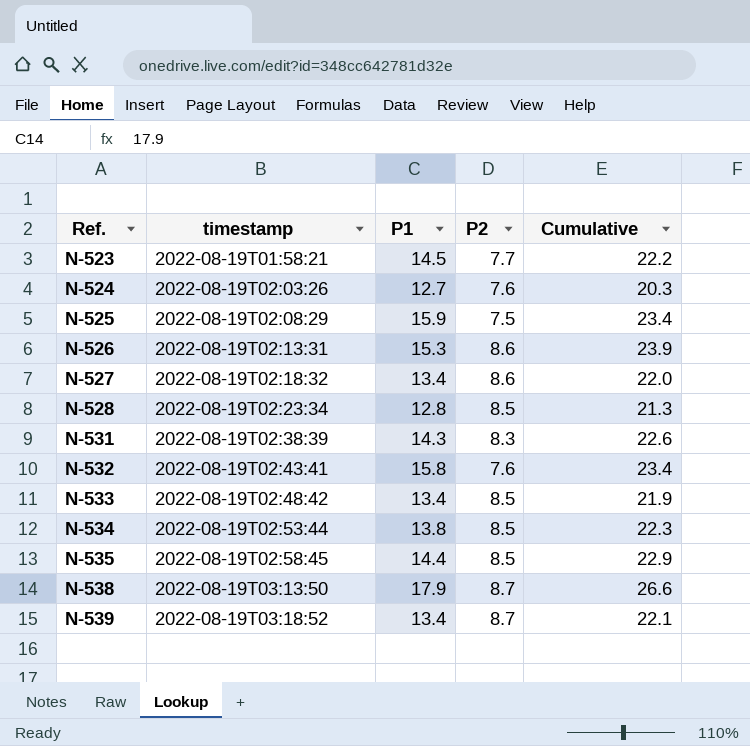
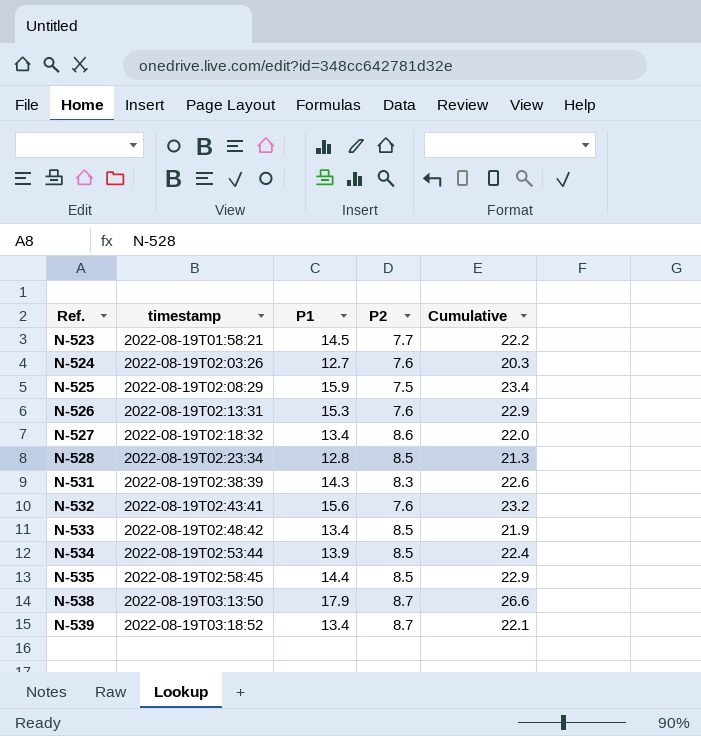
N-526 | P2: 8.6 -> 7.6
N-526 | Cumulative: 23.9 -> 22.9
N-532 | P1: 15.8 -> 15.6
N-532 | Cumulative: 23.4 -> 23.2
N-534 | P1: 13.8 -> 13.9
N-534 | Cumulative: 22.3 -> 22.4

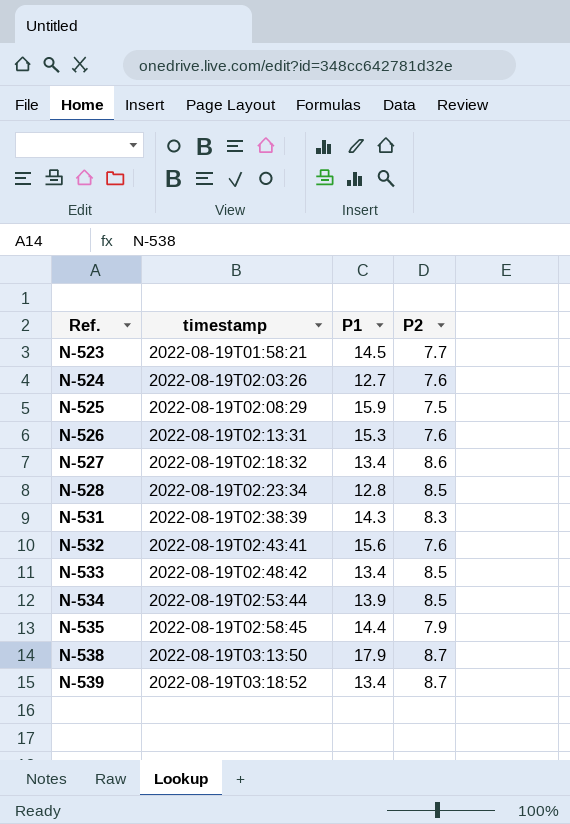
column Cumulative | formula: [P1] + [P2] -> none
N-535 | P2: 8.5 -> 7.9

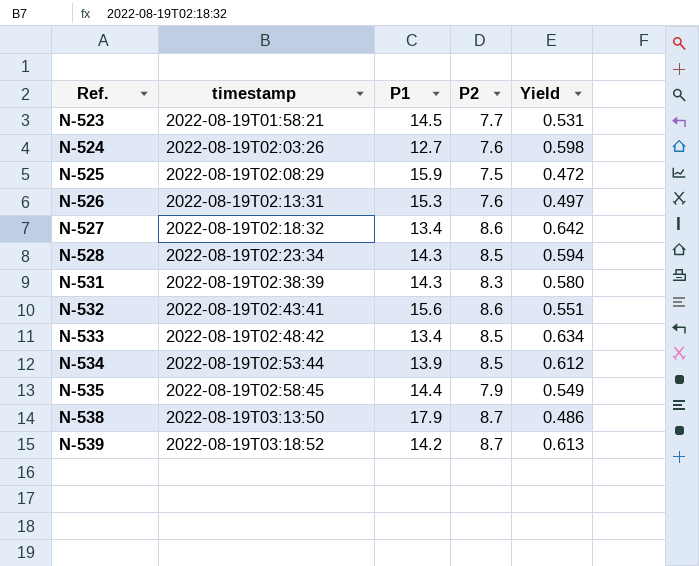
column Yield | formula: none -> [P2] / [P1]
N-528 | P1: 12.8 -> 14.3
N-532 | P2: 7.6 -> 8.6
N-539 | P1: 13.4 -> 14.2

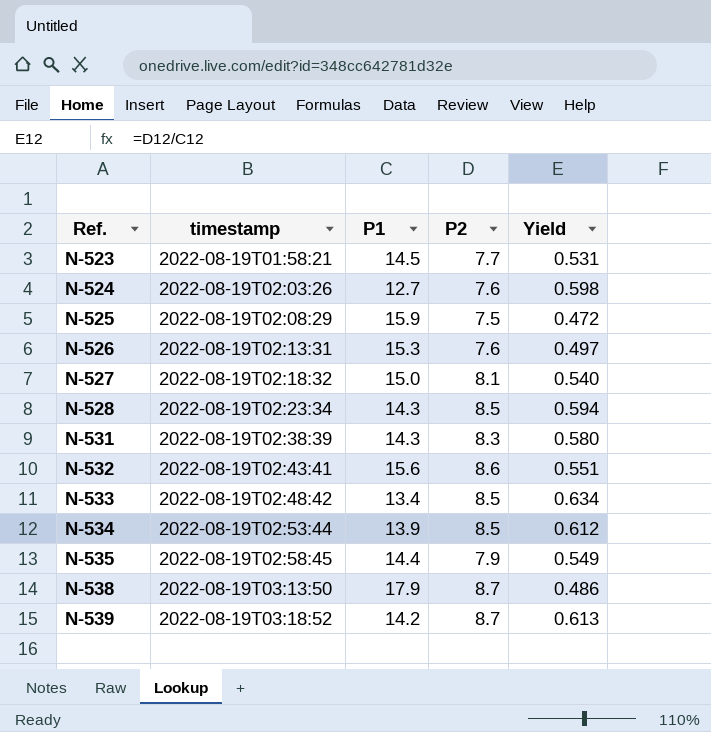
N-527 | P1: 13.4 -> 15.0
N-527 | P2: 8.6 -> 8.1
N-527 | Yield: 0.642 -> 0.540

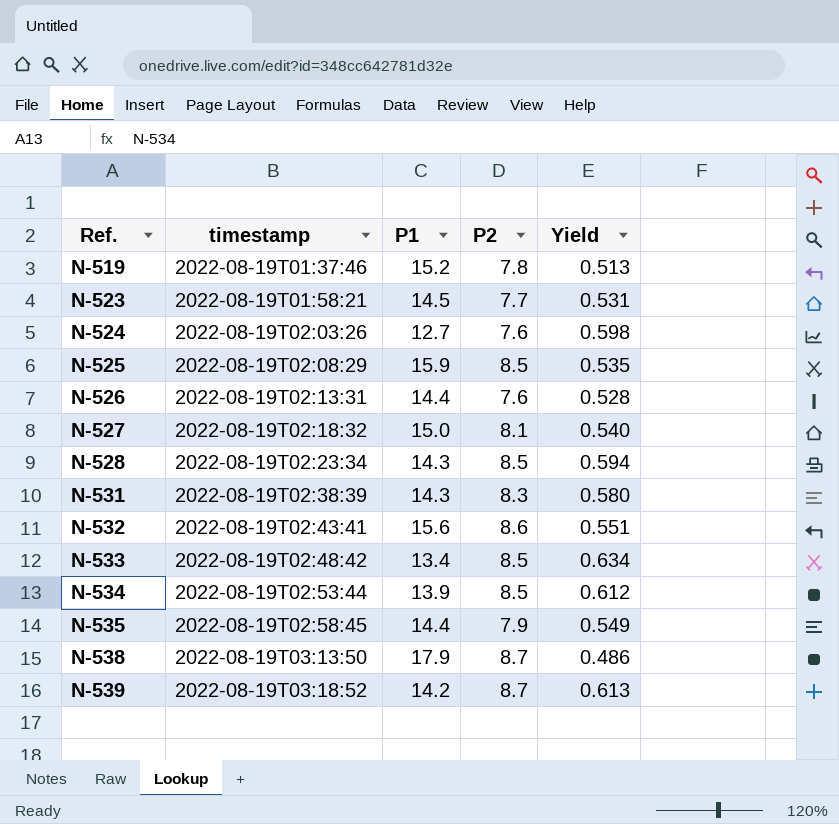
row N-519: none -> 2022-08-19T01:37:46 | 15.2 | 7.8 | 0.513
N-525 | P2: 7.5 -> 8.5
N-525 | Yield: 0.472 -> 0.535
N-526 | P1: 15.3 -> 14.4
N-526 | Yield: 0.497 -> 0.528

